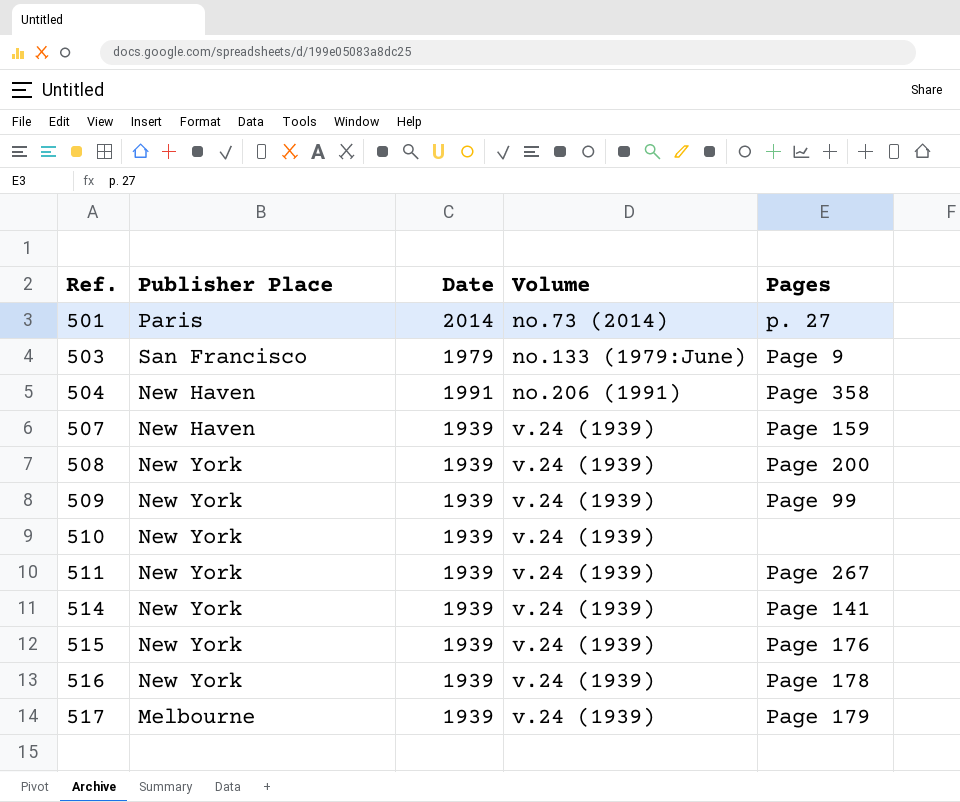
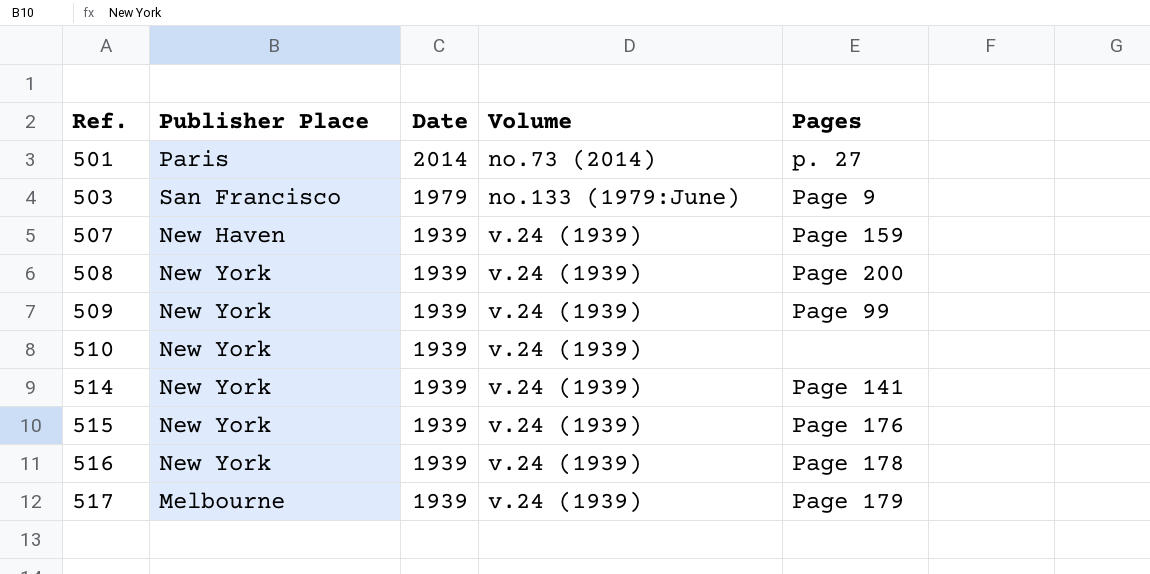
row 504: New Haven | 1991 | no.206 (1991) | Page 358 -> none
row 511: New York | 1939 | v.24 (1939) | Page 267 -> none

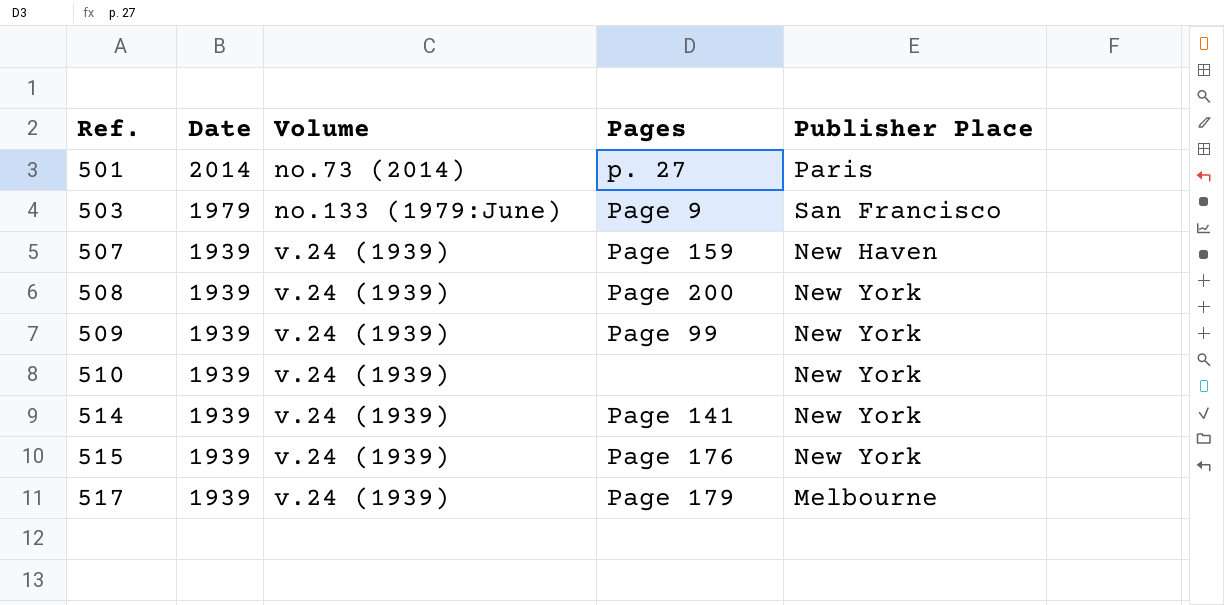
column Publisher Place | position: 2 -> 5
row 516: New York | 1939 | v.24 (1939) | Page 178 -> none

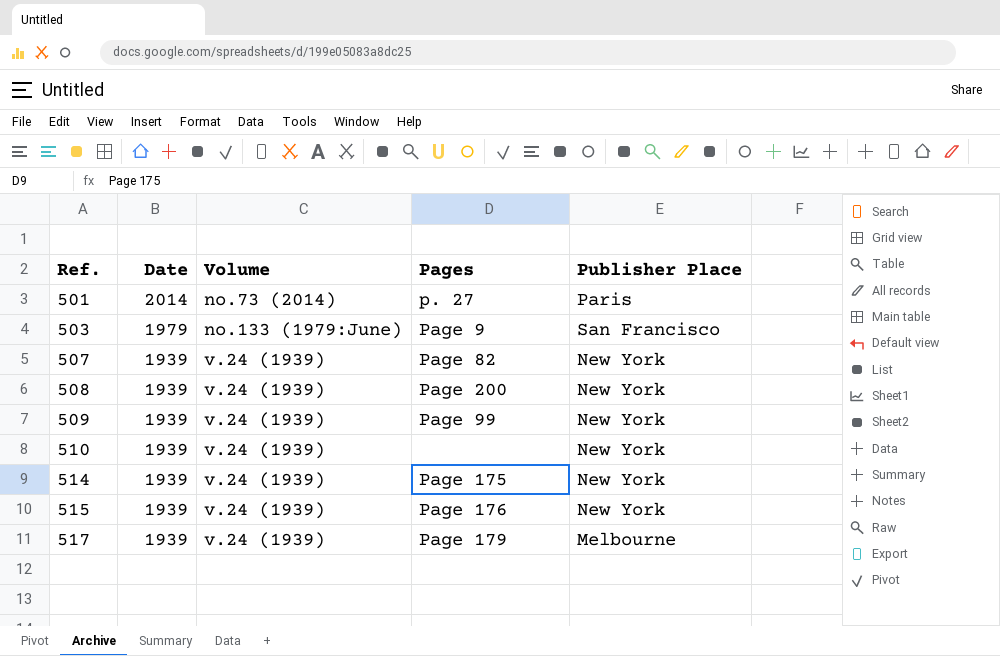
507 | Pages: Page 159 -> Page 82
507 | Publisher Place: New Haven -> New York
514 | Pages: Page 141 -> Page 175

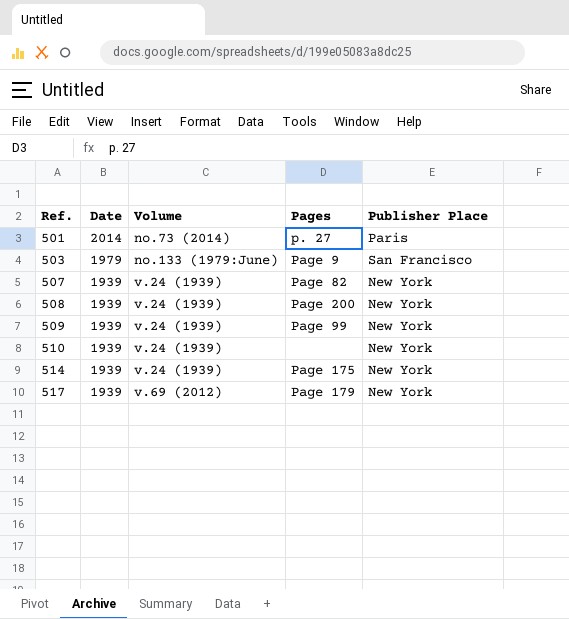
row 515: 1939 | v.24 (1939) | Page 176 | New York -> none
517 | Volume: v.24 (1939) -> v.69 (2012)
517 | Publisher Place: Melbourne -> New York

